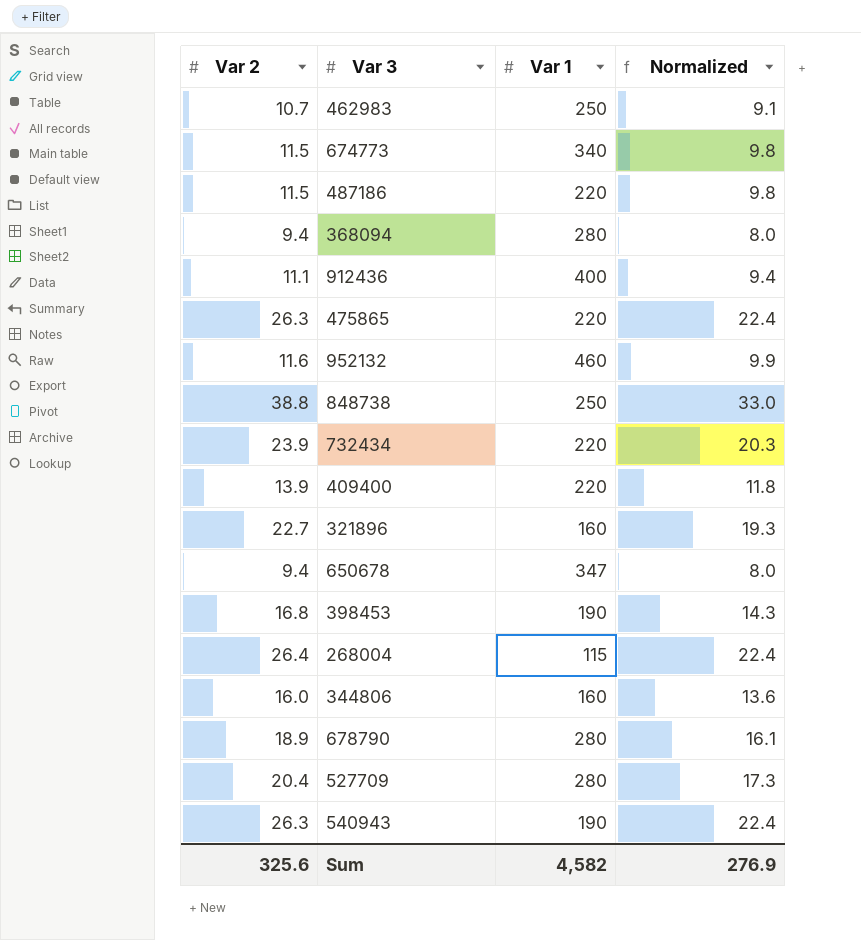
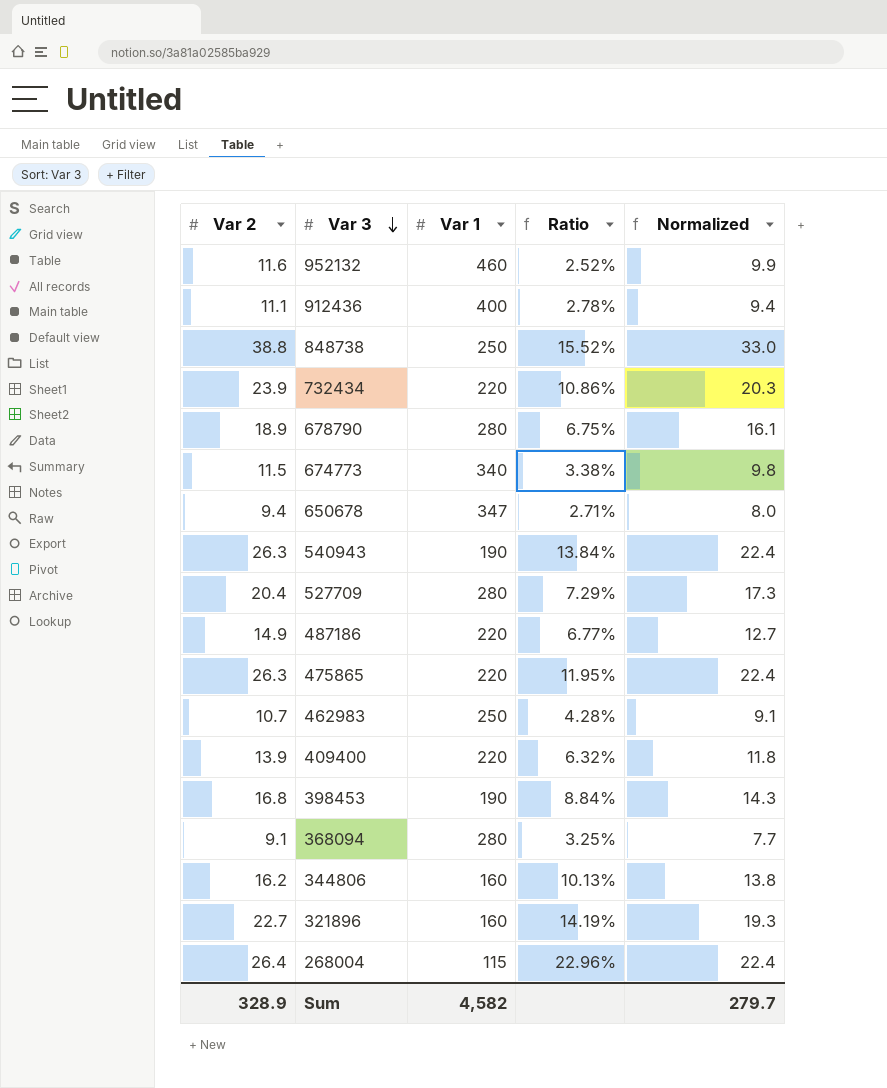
row order: none -> Var 3 descending
column Ratio | formula: none -> [Var 2] / [Var 1]
487186 | Var 2: 11.5 -> 14.9
487186 | Normalized: 9.8 -> 12.7
368094 | Var 2: 9.4 -> 9.1
368094 | Normalized: 8.0 -> 7.7
344806 | Var 2: 16.0 -> 16.2
344806 | Normalized: 13.6 -> 13.8
Sum | Var 2: 325.6 -> 328.9
Sum | Normalized: 276.9 -> 279.7

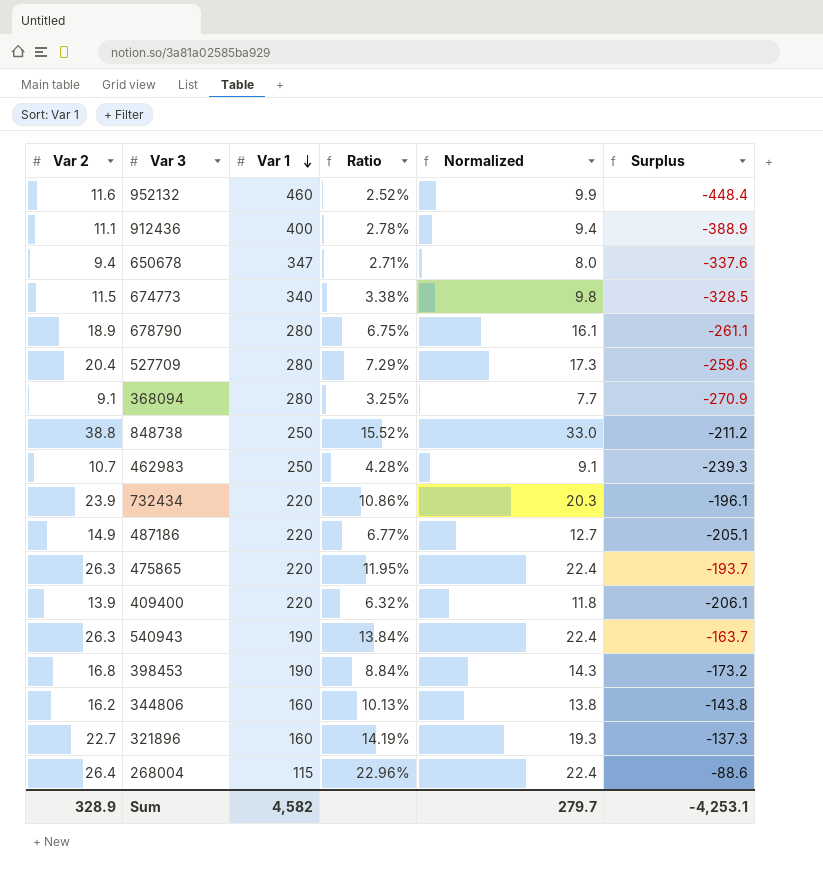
row order: Var 3 descending -> Var 1 descending
column Surplus | formula: none -> [Var 2] - [Var 1]

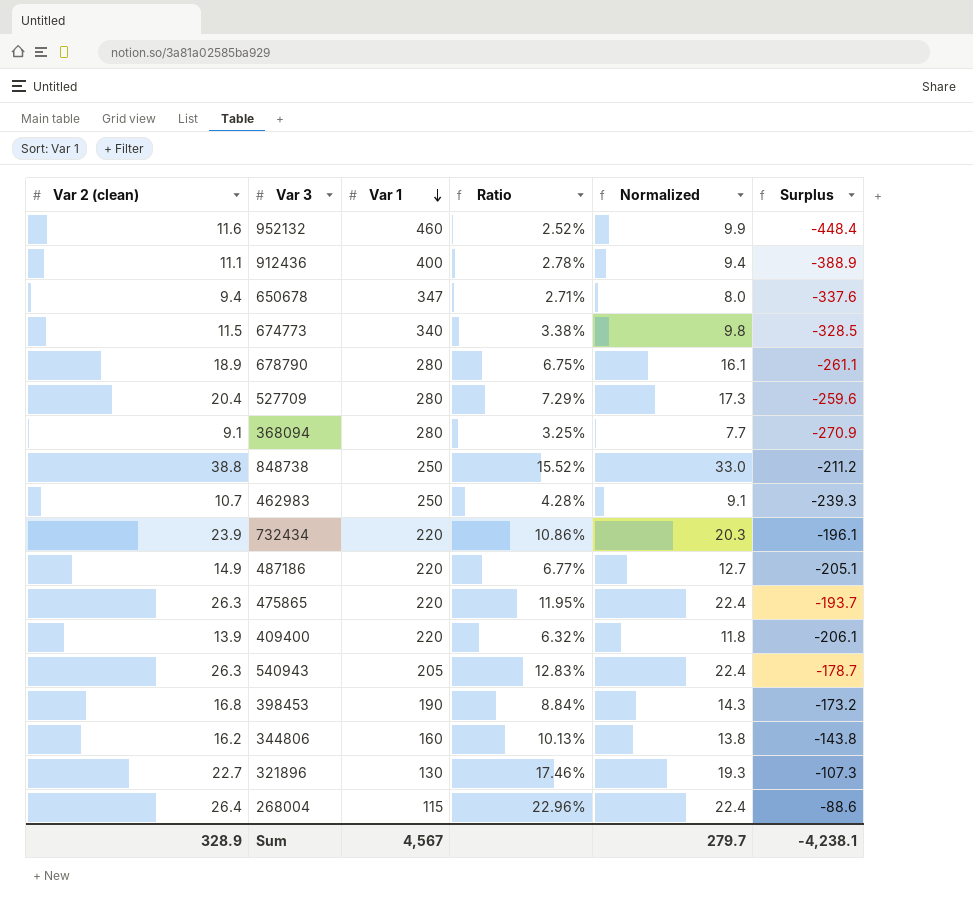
column name: Var 2 -> Var 2 (clean)
540943 | Var 1: 190 -> 205
540943 | Ratio: 13.84% -> 12.83%
540943 | Surplus: -163.7 -> -178.7
321896 | Var 1: 160 -> 130
321896 | Ratio: 14.19% -> 17.46%
321896 | Surplus: -137.3 -> -107.3
Sum | Var 1: 4,582 -> 4,567
Sum | Surplus: -4,253.1 -> -4,238.1

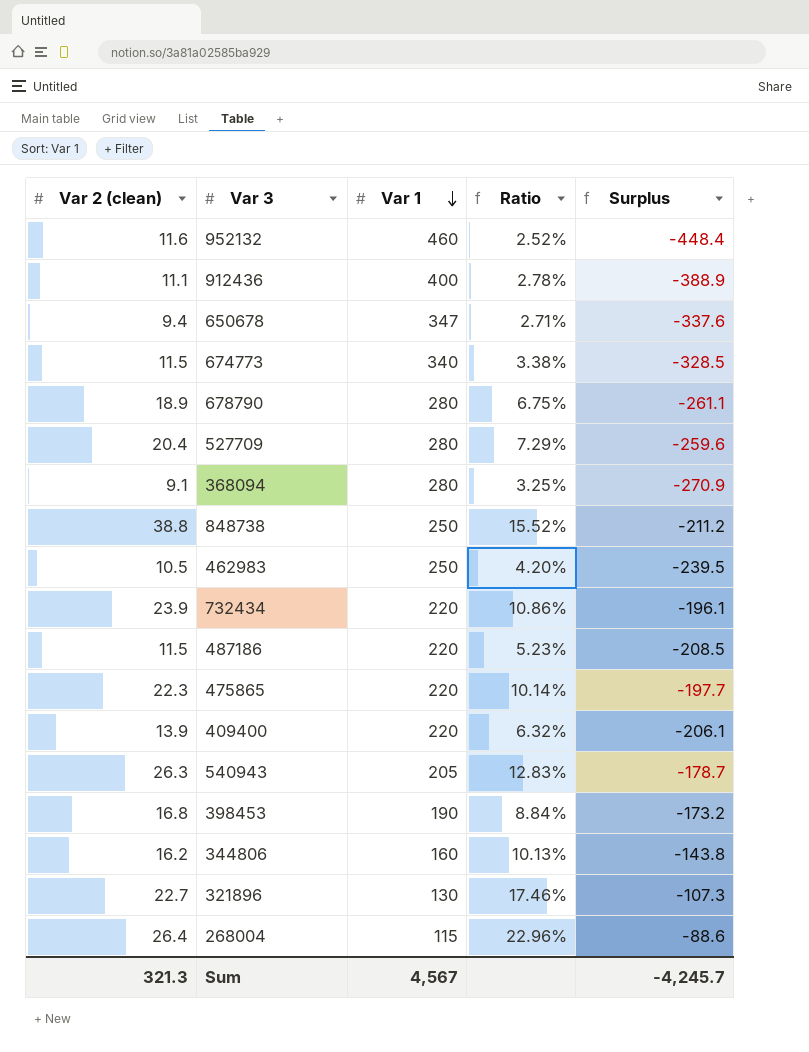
column Normalized | formula: [Var 2 (clean)] * 0.85 -> none
462983 | Var 2 (clean): 10.7 -> 10.5
462983 | Ratio: 4.28% -> 4.20%
462983 | Surplus: -239.3 -> -239.5
487186 | Var 2 (clean): 14.9 -> 11.5
487186 | Ratio: 6.77% -> 5.23%
487186 | Surplus: -205.1 -> -208.5
475865 | Var 2 (clean): 26.3 -> 22.3
475865 | Ratio: 11.95% -> 10.14%
475865 | Surplus: -193.7 -> -197.7
Sum | Var 2 (clean): 328.9 -> 321.3
Sum | Surplus: -4,238.1 -> -4,245.7

